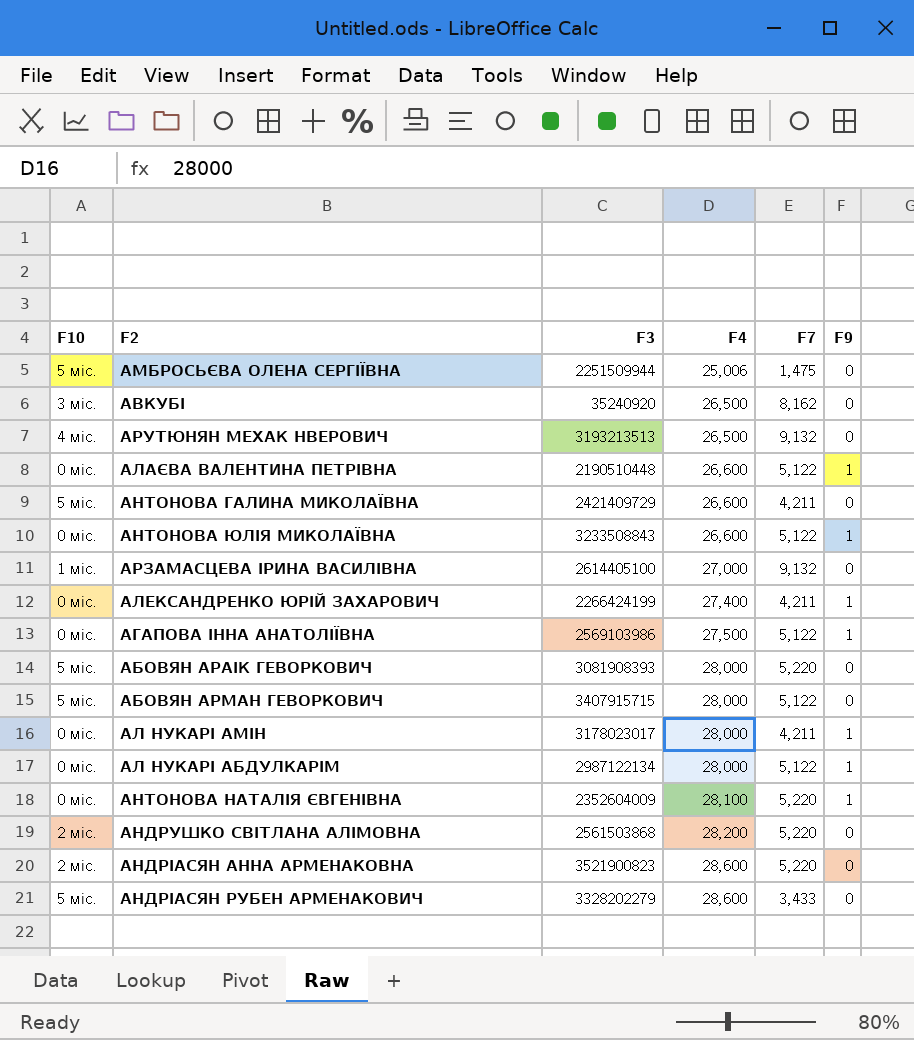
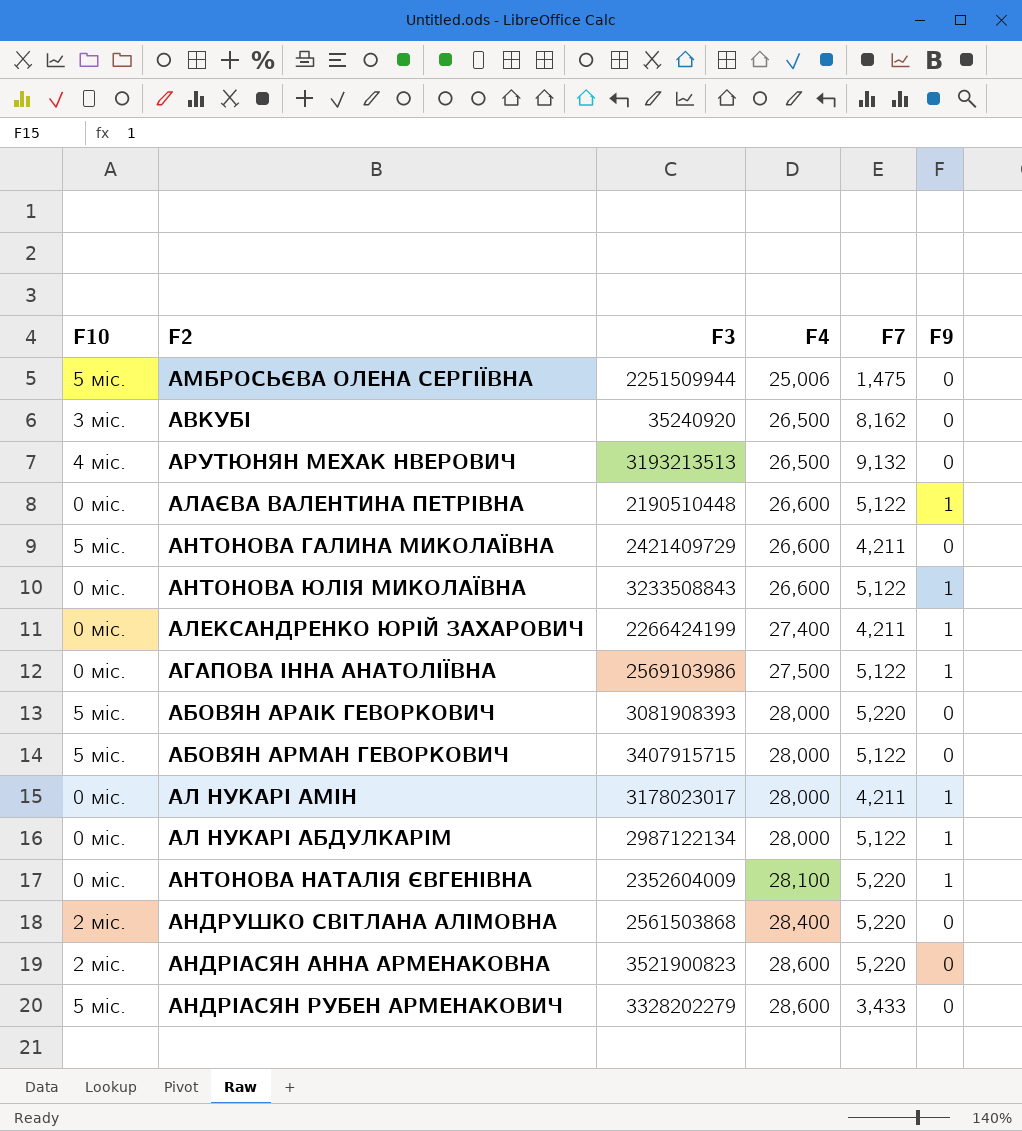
row АРЗАМАСЦЕВА ІРИНА ВАСИЛІВНА: 1 міс. | 2614405100 | 27,000 | 9,132 | 0 -> none
АНДРУШКО СВІТЛАНА АЛІМОВНА | F4: 28,200 -> 28,400

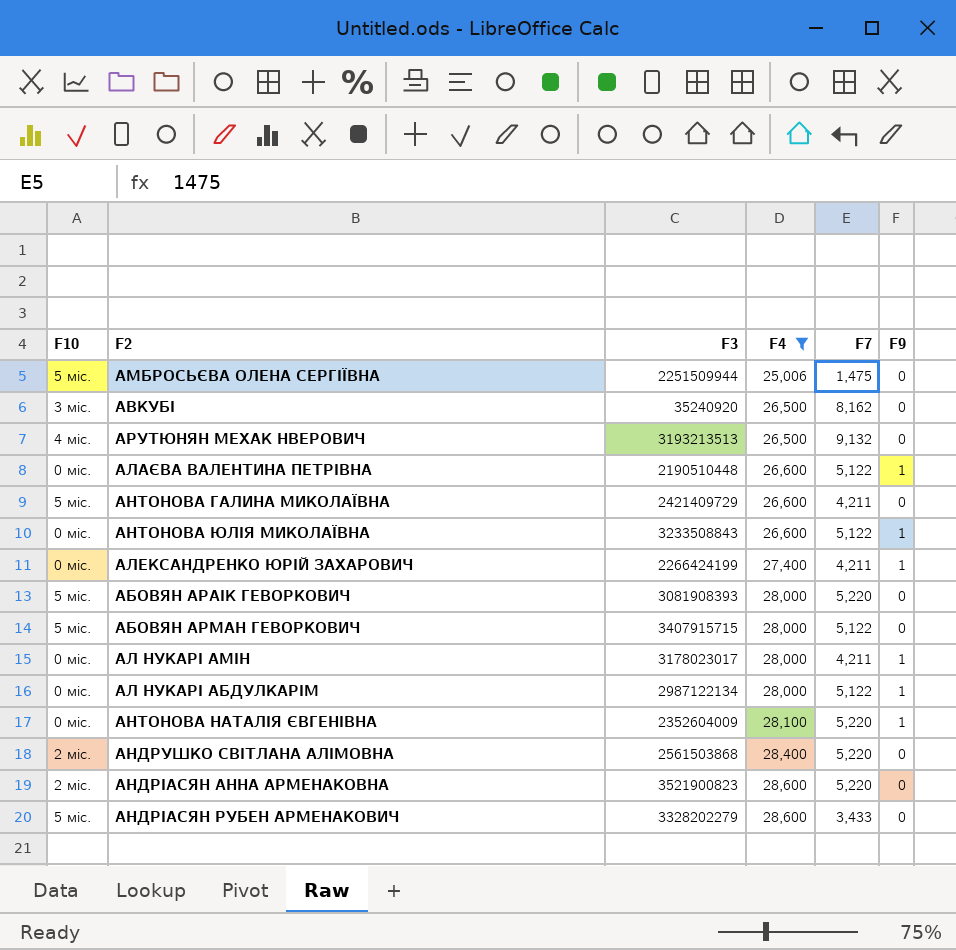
filter: none -> F4 != 27,500

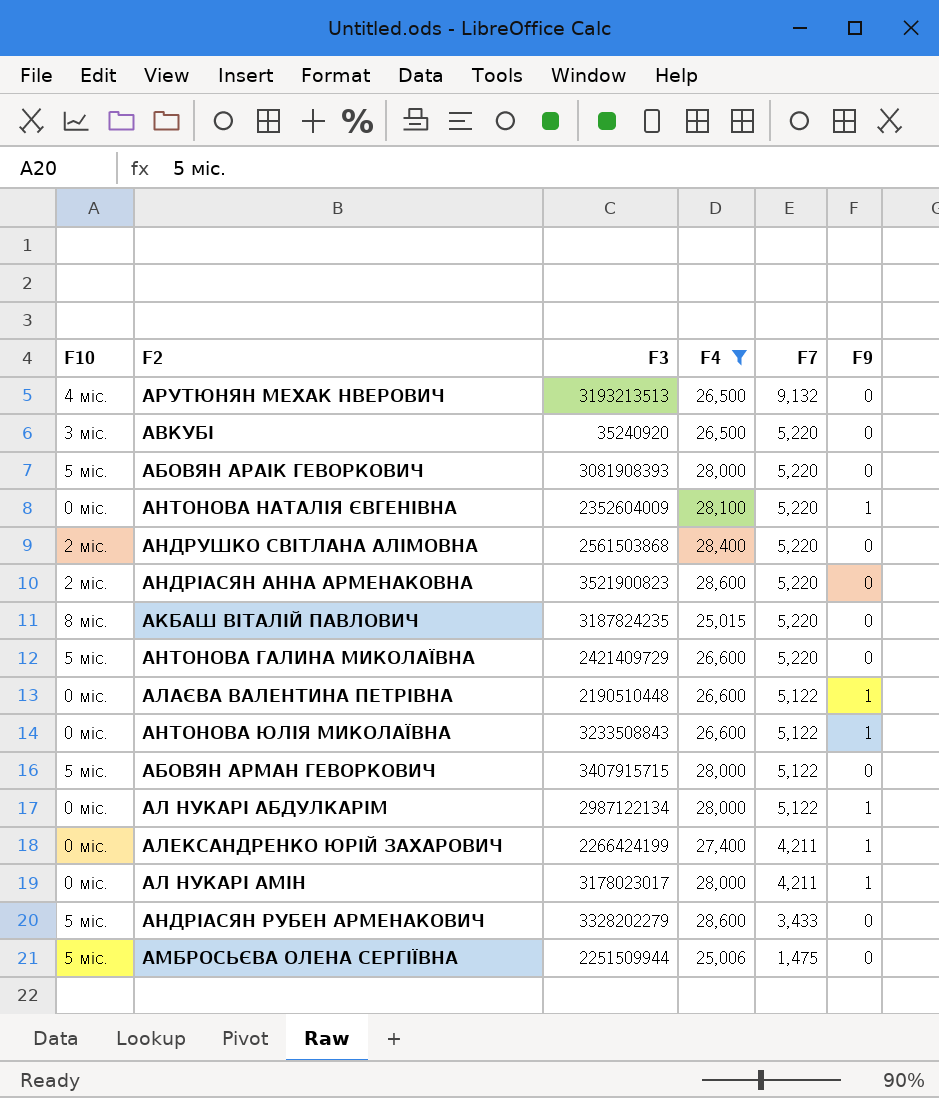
row order: F4 ascending -> F7 descending
АВКУБІ | F7: 8,162 -> 5,220
row АКБАШ ВІТАЛІЙ ПАВЛОВИЧ: none -> 8 міс. | 3187824235 | 25,015 | 5,220 | 0
АНТОНОВА ГАЛИНА МИКОЛАЇВНА | F7: 4,211 -> 5,220

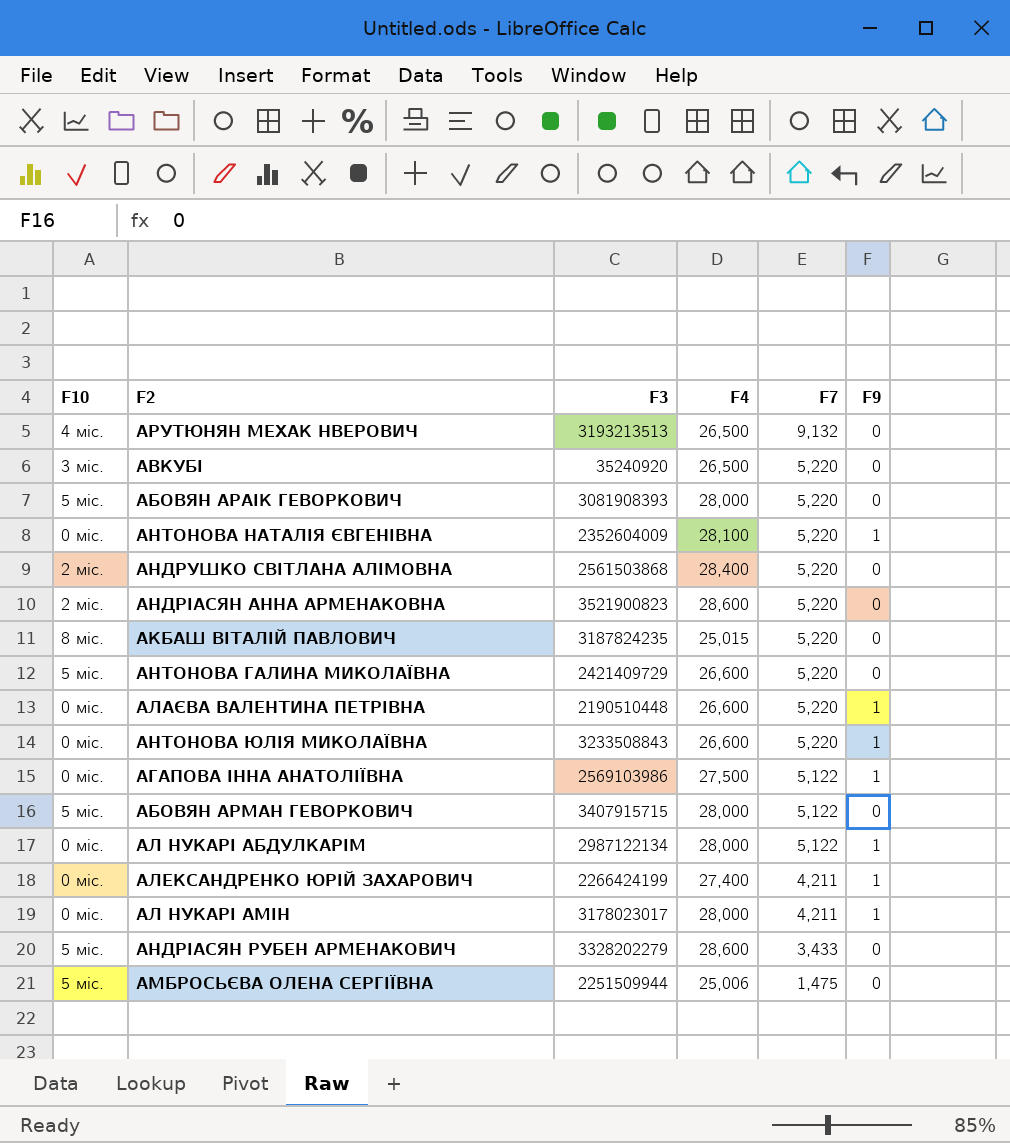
filter: F4 != 27,500 -> none
АЛАЄВА ВАЛЕНТИНА ПЕТРІВНА | F7: 5,122 -> 5,220
АНТОНОВА ЮЛІЯ МИКОЛАЇВНА | F7: 5,122 -> 5,220

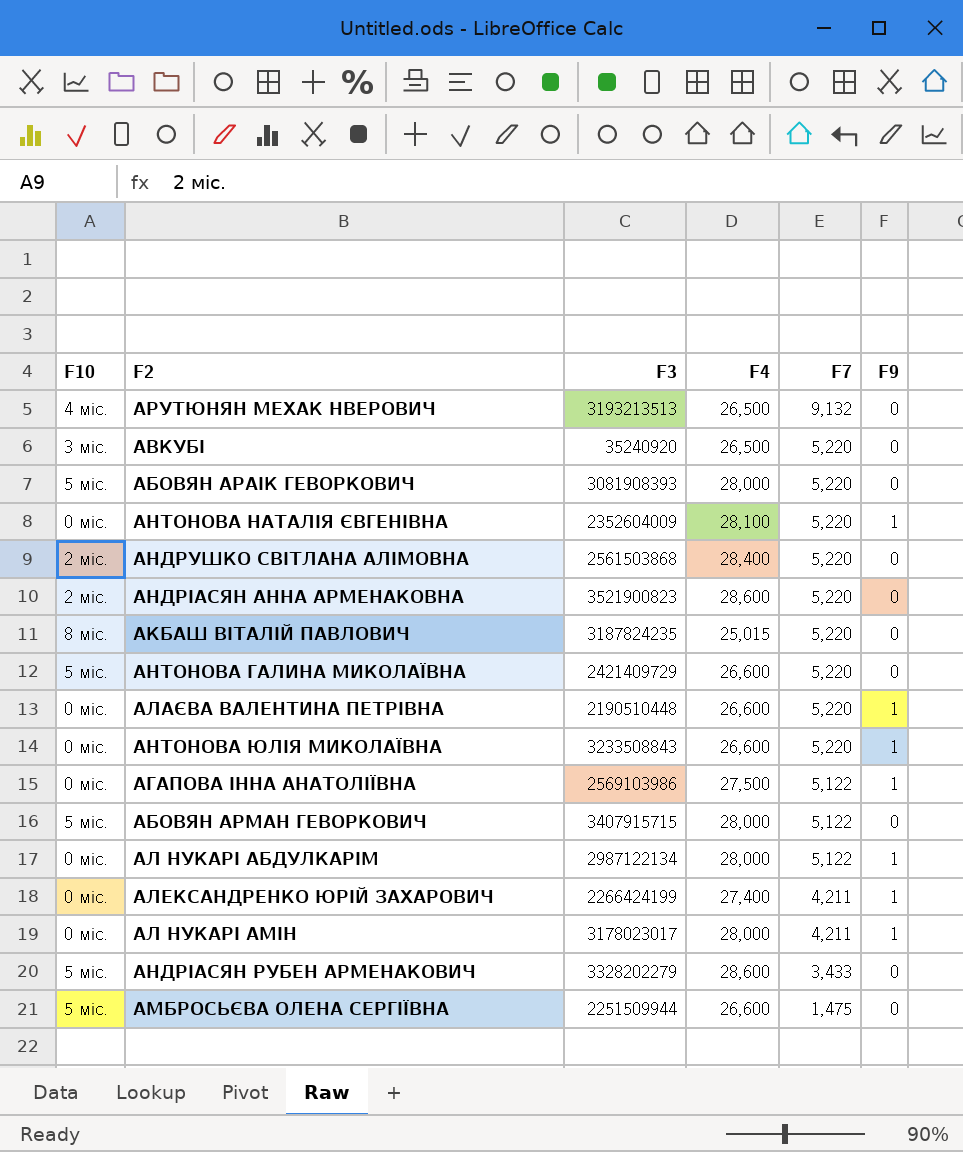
АМБРОСЬЄВА ОЛЕНА СЕРГІЇВНА | F4: 25,006 -> 26,600

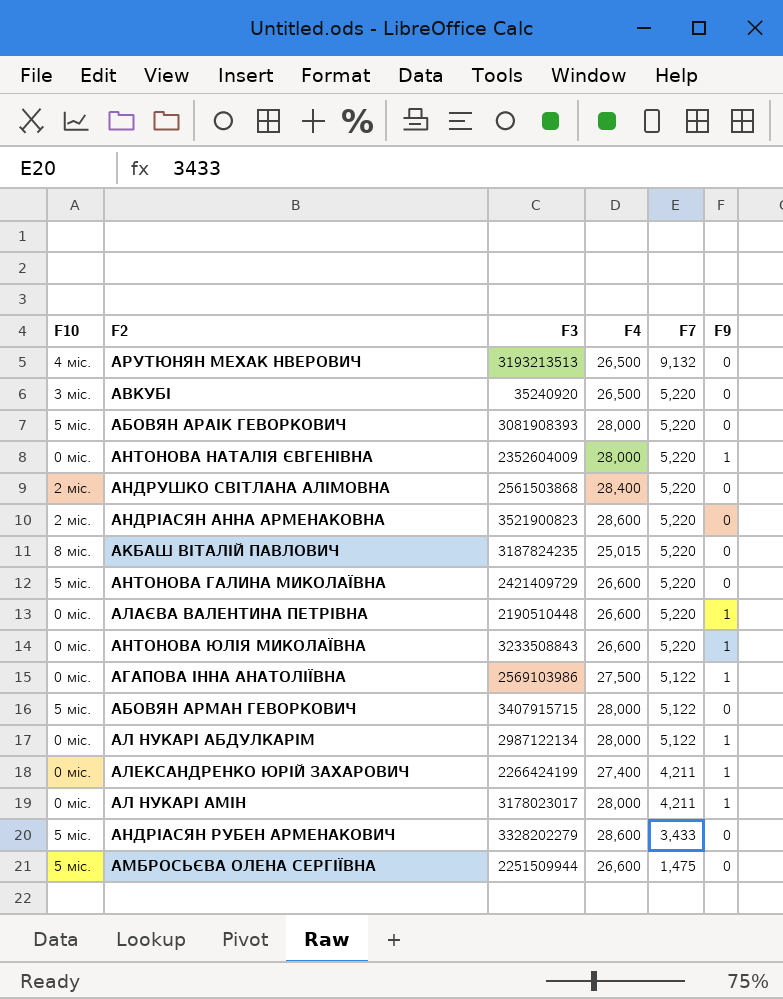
АНТОНОВА НАТАЛІЯ ЄВГЕНІВНА | F4: 28,100 -> 28,000

